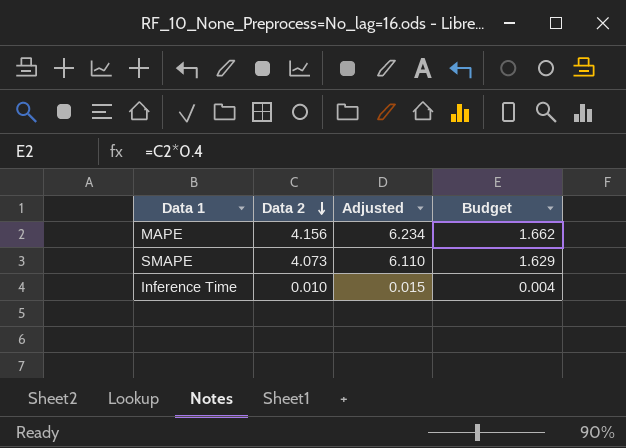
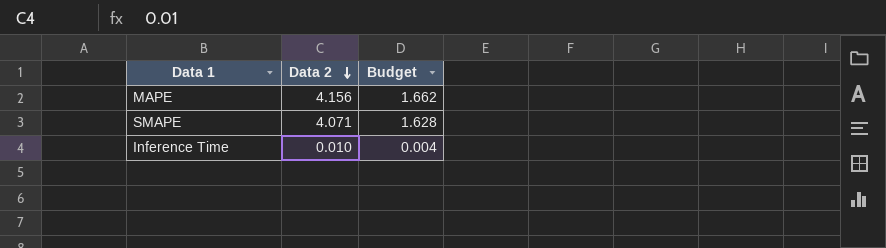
column Adjusted | formula: [Data 2] * 1.5 -> none
SMAPE | Data 2: 4.073 -> 4.071
SMAPE | Budget: 1.629 -> 1.628

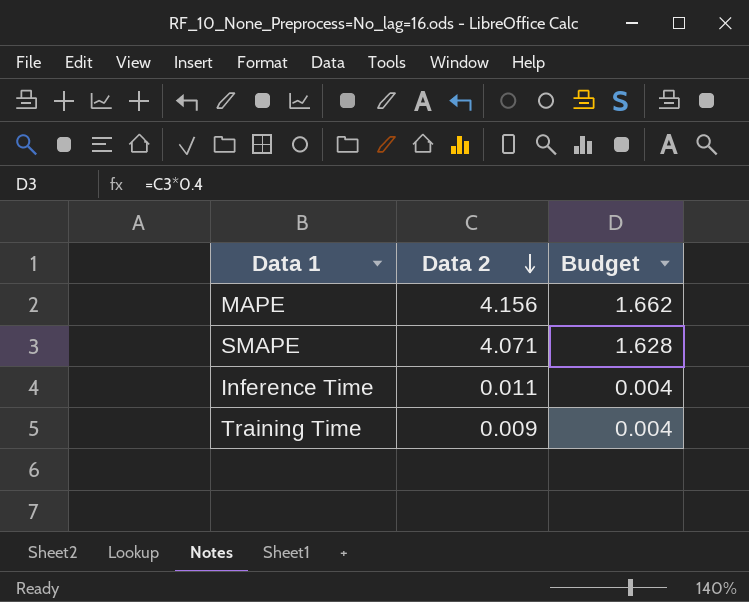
Inference Time | Data 2: 0.010 -> 0.011
row Training Time: none -> 0.009 | 0.004

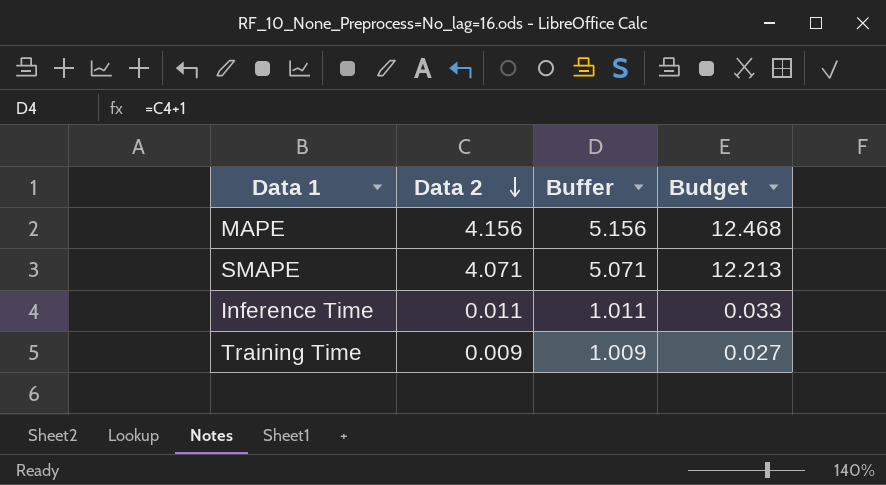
column Buffer | formula: none -> [Data 2] + 1
column Budget | formula: [Data 2] * 0.4 -> [Data 2] * 3

